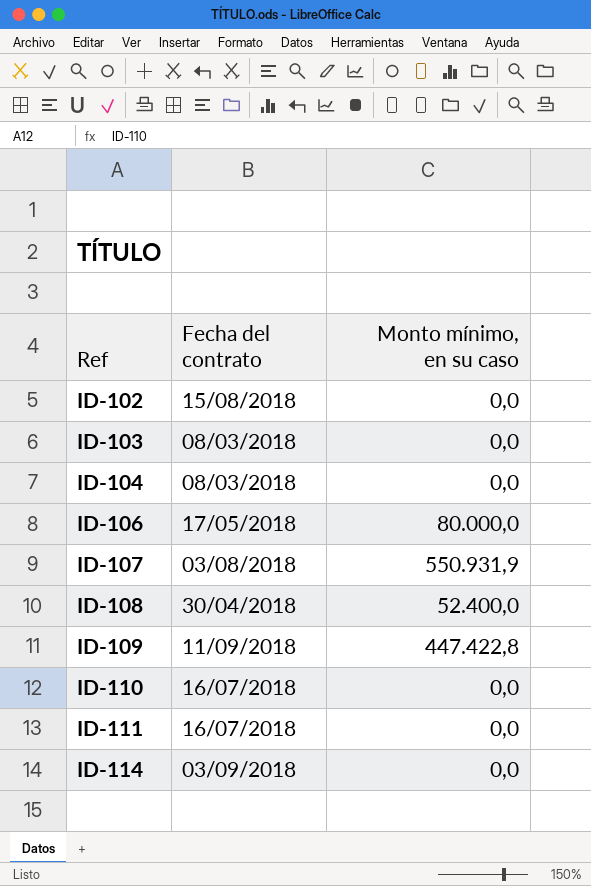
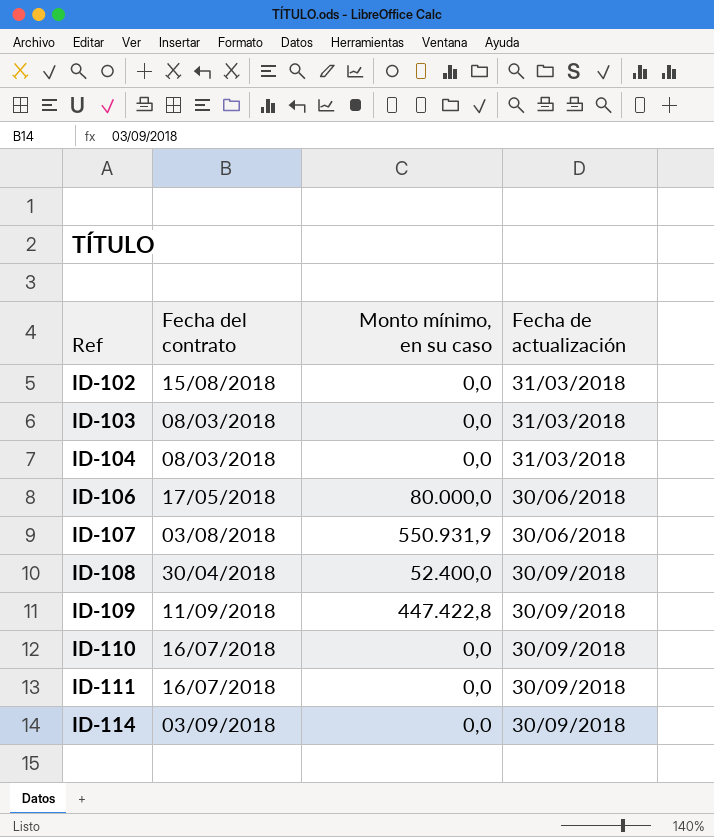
column Fecha de actualización | position: none -> 4

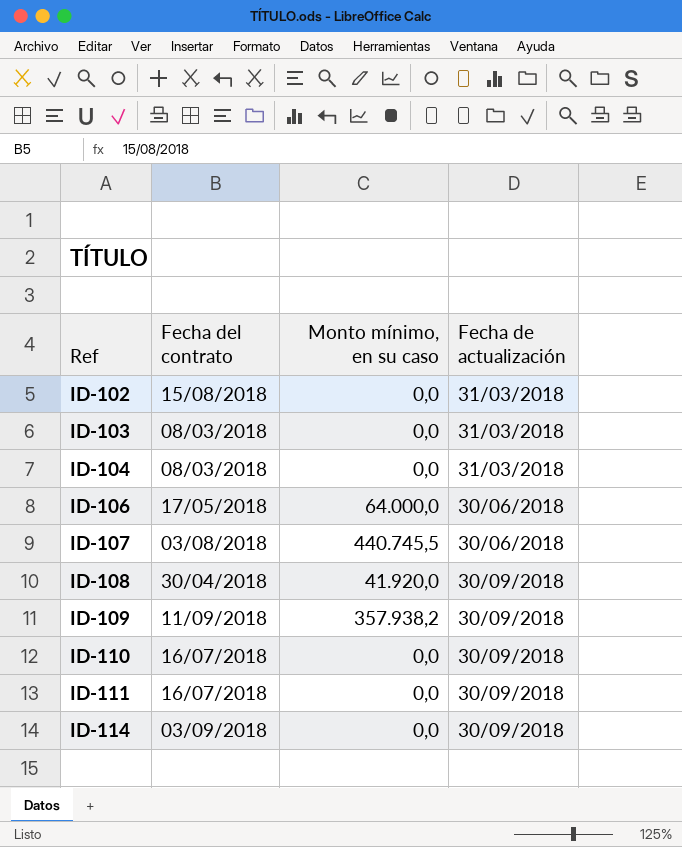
ID-106 | Monto mínimo, en su caso: 80.000,0 -> 64.000,0
ID-107 | Monto mínimo, en su caso: 550.931,9 -> 440.745,5
ID-108 | Monto mínimo, en su caso: 52.400,0 -> 41.920,0
ID-109 | Monto mínimo, en su caso: 447.422,8 -> 357.938,2

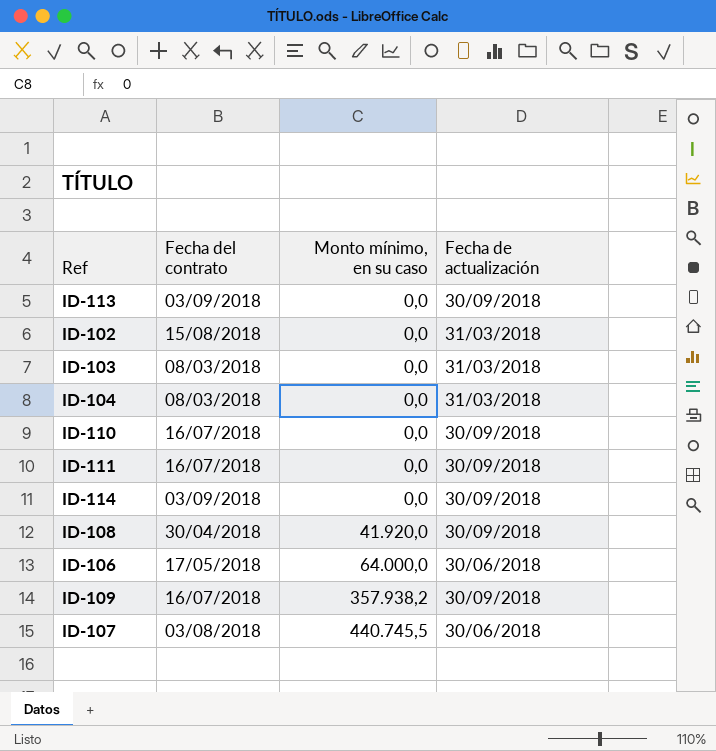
row order: Ref ascending -> Monto mínimo, en su caso ascending
row ID-113: none -> 03/09/2018 | 0,0 | 30/09/2018
ID-109 | Fecha del contrato: 11/09/2018 -> 16/07/2018

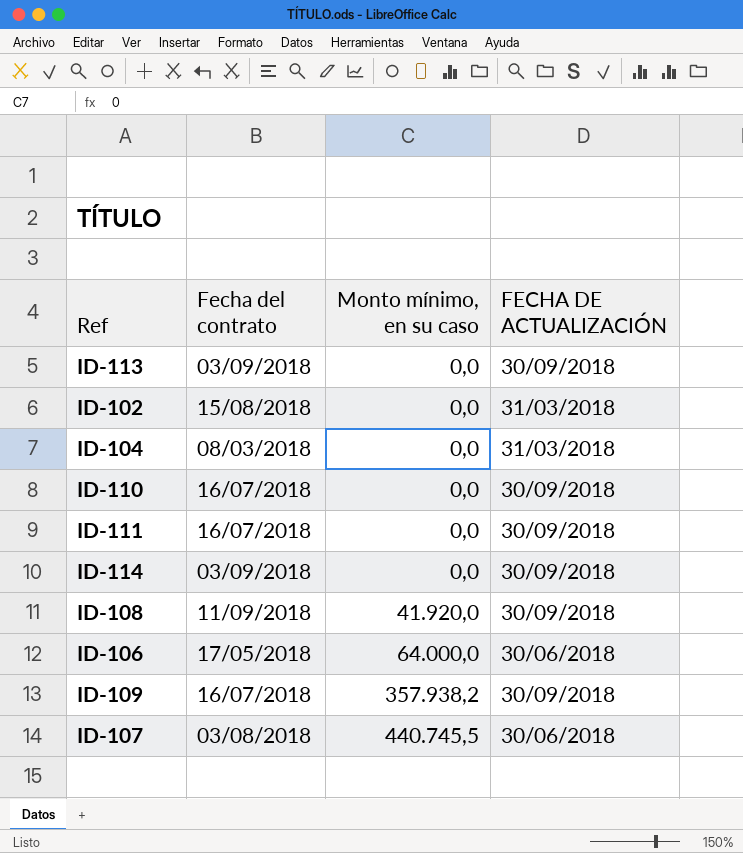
column name: Fecha de actualización -> FECHA DE ACTUALIZACIÓN
row ID-103: 08/03/2018 | 0,0 | 31/03/2018 -> none
ID-108 | Fecha del contrato: 30/04/2018 -> 11/09/2018

